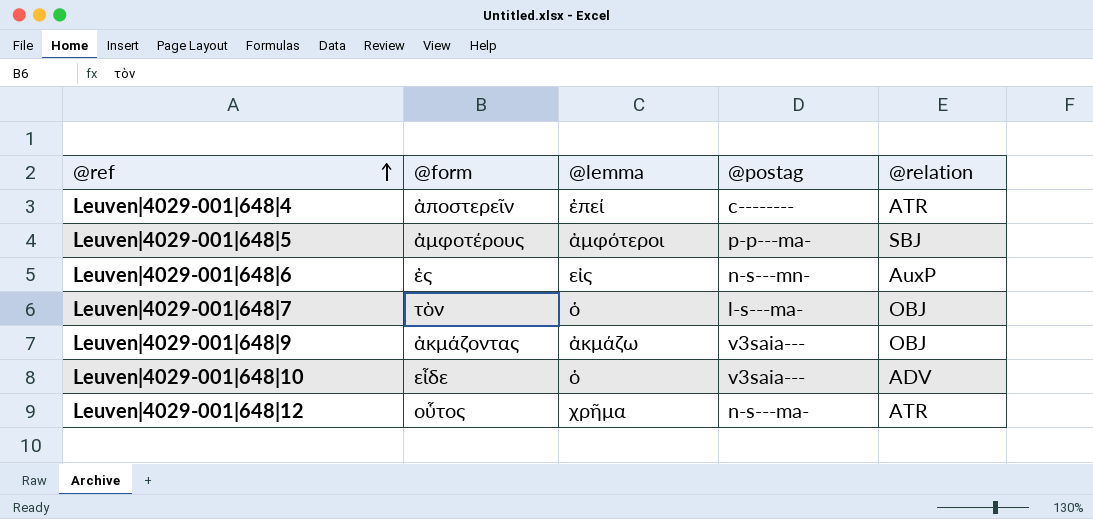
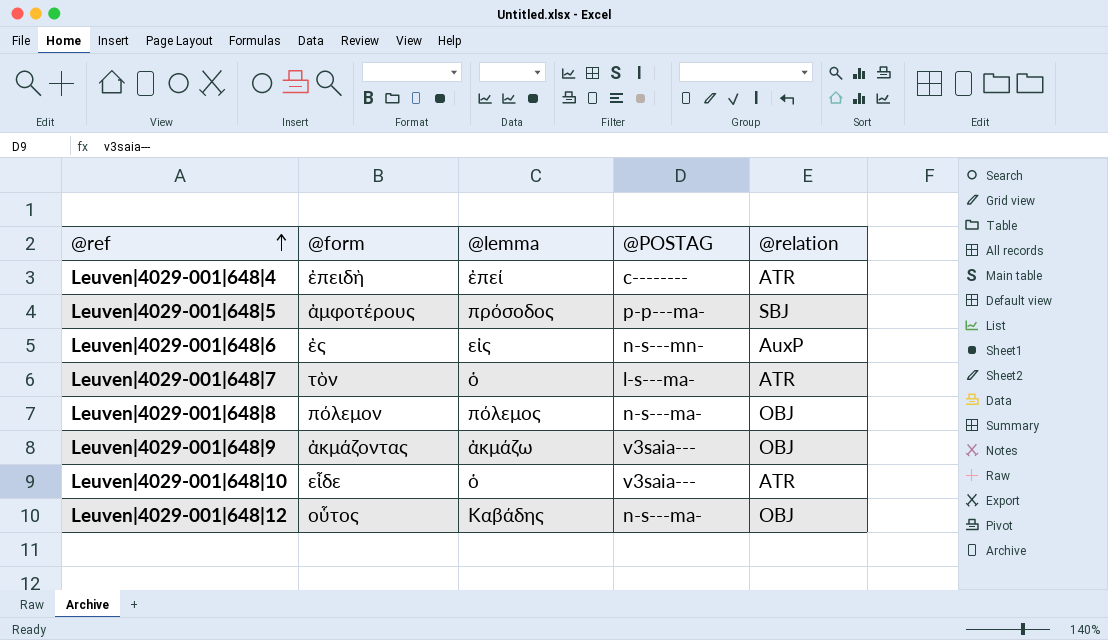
column name: @postag -> @POSTAG
Leuven|4029-001|648|4 | @form: ἀποστερεῖν -> ἐπειδὴ
Leuven|4029-001|648|5 | @lemma: ἀμφότεροι -> πρόσοδος
Leuven|4029-001|648|7 | @relation: OBJ -> ATR
row Leuven|4029-001|648|8: none -> πόλεμον | πόλεμος | n-s---ma- | OBJ
Leuven|4029-001|648|10 | @relation: ADV -> ATR
Leuven|4029-001|648|12 | @lemma: χρῆμα -> Καβάδης
Leuven|4029-001|648|12 | @relation: ATR -> OBJ

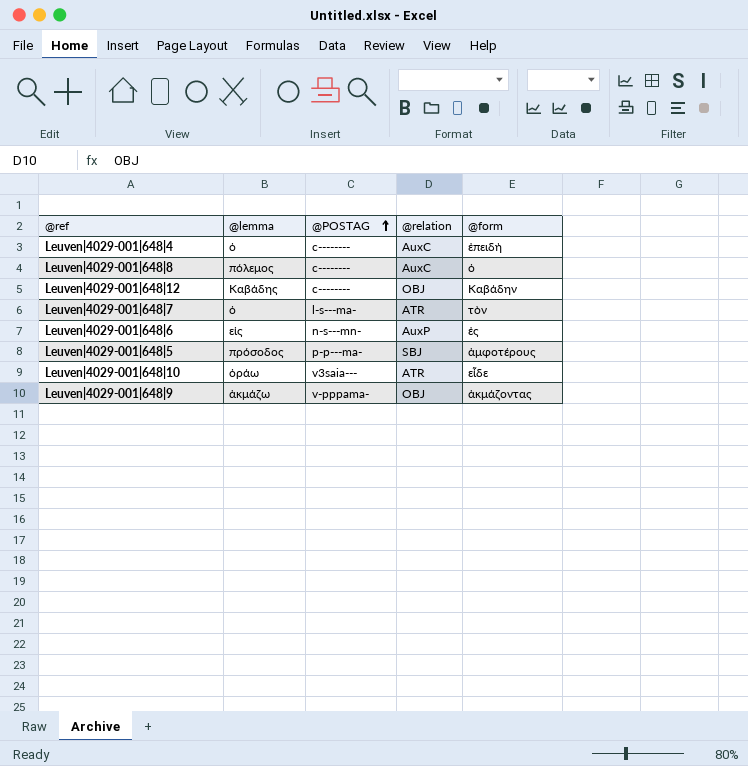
row order: @ref ascending -> @POSTAG ascending
column @form | position: 2 -> 5
Leuven|4029-001|648|4 | @lemma: ἐπεί -> ὁ
Leuven|4029-001|648|4 | @relation: ATR -> AuxC
Leuven|4029-001|648|8 | @POSTAG: n-s---ma- -> c--------
Leuven|4029-001|648|8 | @relation: OBJ -> AuxC
Leuven|4029-001|648|8 | @form: πόλεμον -> ὁ
Leuven|4029-001|648|12 | @POSTAG: n-s---ma- -> c--------
Leuven|4029-001|648|12 | @form: οὗτος -> Καβάδην
Leuven|4029-001|648|10 | @lemma: ὁ -> ὁράω
Leuven|4029-001|648|9 | @POSTAG: v3saia--- -> v-pppama-

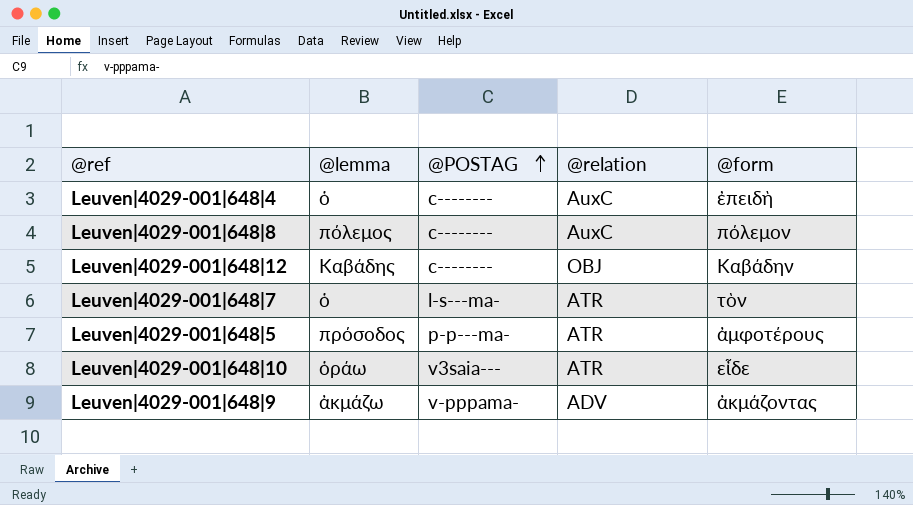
row Leuven|4029-001|648|6: εἰς | n-s---mn- | AuxP | ἐς -> none
Leuven|4029-001|648|8 | @form: ὁ -> πόλεμον
Leuven|4029-001|648|5 | @relation: SBJ -> ATR
Leuven|4029-001|648|9 | @relation: OBJ -> ADV

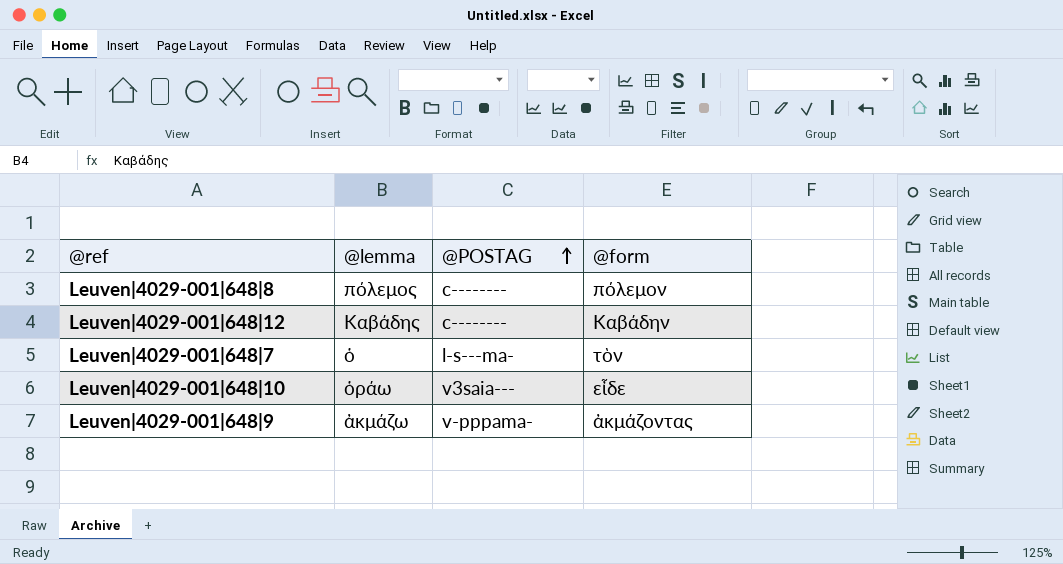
column @relation | position: 4 -> none
row Leuven|4029-001|648|4: ὁ | c-------- | AuxC | ἐπειδὴ -> none
row Leuven|4029-001|648|5: πρόσοδος | p-p---ma- | ATR | ἀμφοτέρους -> none

